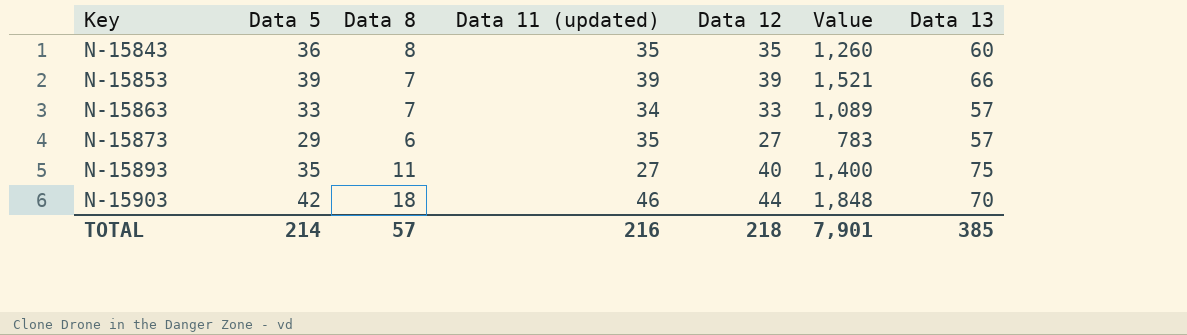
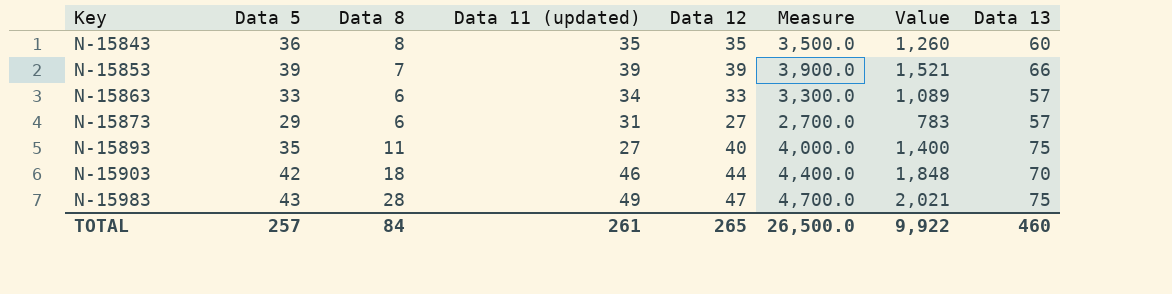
column Measure | formula: none -> [Data 12] * 100
N-15863 | Data 8: 7 -> 6
N-15873 | Data 11 (updated): 35 -> 31
row N-15983: none -> 43 | 28 | 49 | 47 | 4,700.0 | 2,021 | 75
TOTAL | Data 5: 214 -> 257
TOTAL | Data 8: 57 -> 84
TOTAL | Data 11 (updated): 216 -> 261
TOTAL | Data 12: 218 -> 265
TOTAL | Value: 7,901 -> 9,922
TOTAL | Data 13: 385 -> 460

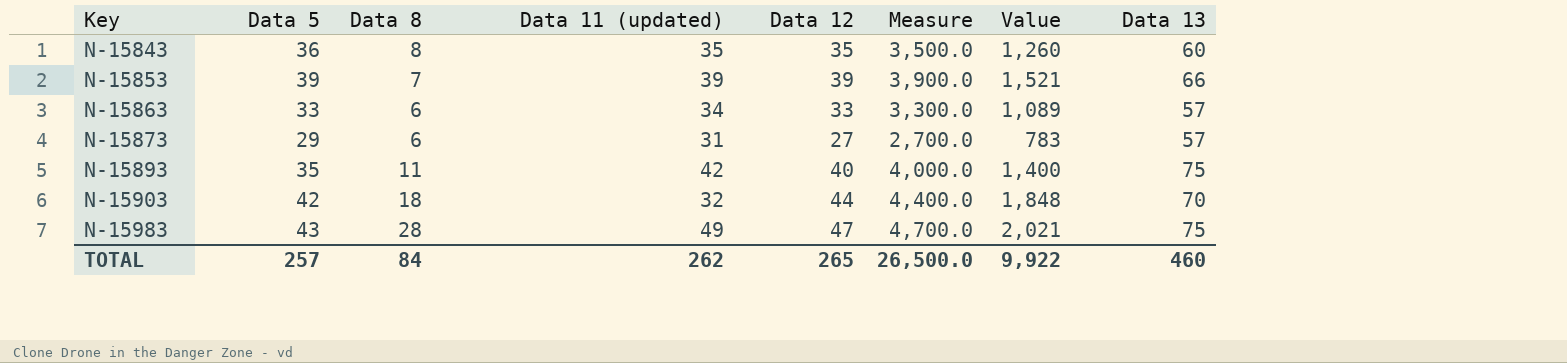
N-15893 | Data 11 (updated): 27 -> 42
N-15903 | Data 11 (updated): 46 -> 32
TOTAL | Data 11 (updated): 261 -> 262

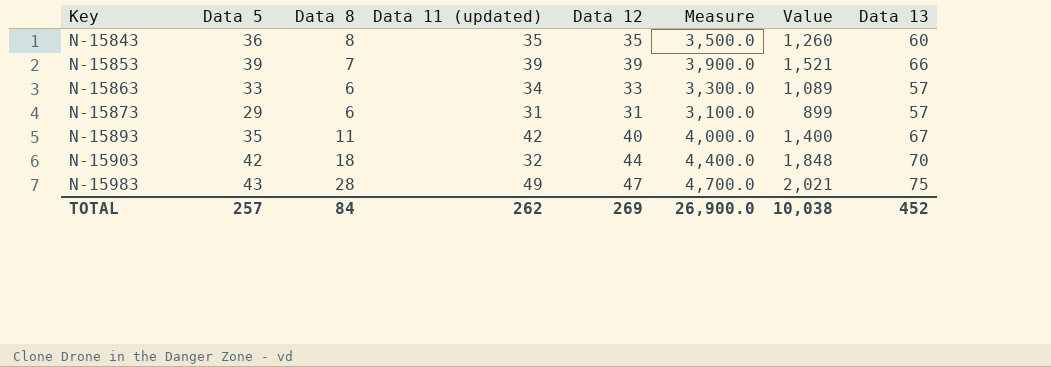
N-15873 | Data 12: 27 -> 31
N-15873 | Measure: 2,700.0 -> 3,100.0
N-15873 | Value: 783 -> 899
N-15893 | Data 13: 75 -> 67
TOTAL | Data 12: 265 -> 269
TOTAL | Measure: 26,500.0 -> 26,900.0
TOTAL | Value: 9,922 -> 10,038
TOTAL | Data 13: 460 -> 452

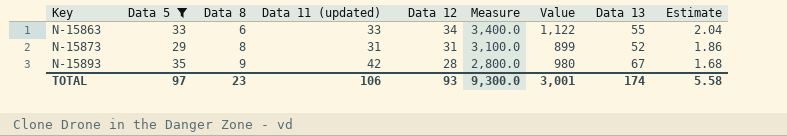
filter: none -> Data 5 <= 35
column Estimate | formula: none -> [Data 12] * 0.06
N-15863 | Data 11 (updated): 34 -> 33
N-15863 | Data 12: 33 -> 34
N-15863 | Measure: 3,300.0 -> 3,400.0
N-15863 | Value: 1,089 -> 1,122
N-15863 | Data 13: 57 -> 55
N-15873 | Data 8: 6 -> 8
N-15873 | Data 13: 57 -> 52
N-15893 | Data 8: 11 -> 9
N-15893 | Data 12: 40 -> 28
N-15893 | Measure: 4,000.0 -> 2,800.0
N-15893 | Value: 1,400 -> 980
TOTAL | Data 5: 257 -> 97
TOTAL | Data 8: 84 -> 23
TOTAL | Data 11 (updated): 262 -> 106
TOTAL | Data 12: 269 -> 93
TOTAL | Measure: 26,900.0 -> 9,300.0
TOTAL | Value: 10,038 -> 3,001
TOTAL | Data 13: 452 -> 174

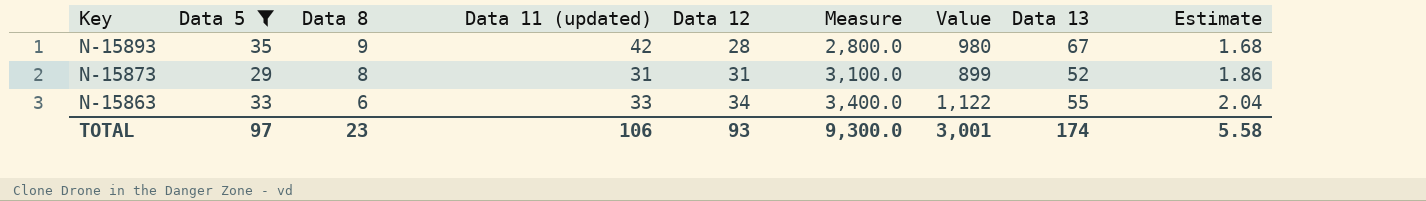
row order: Key ascending -> Key descending

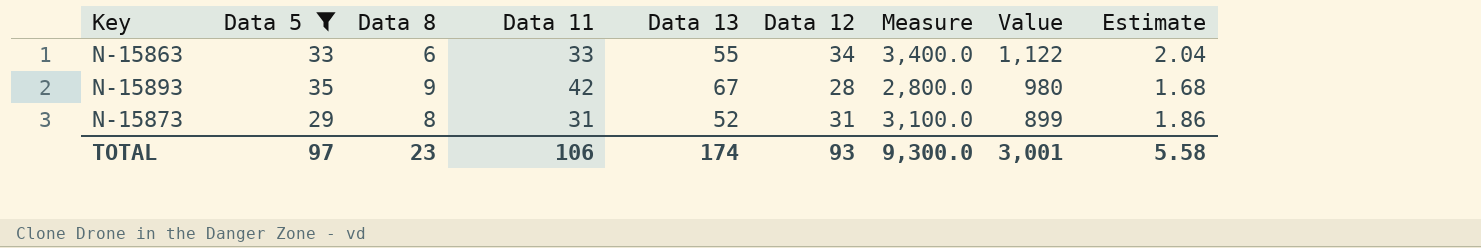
row order: Key descending -> Value descending
column name: Data 11 (updated) -> Data 11
column Data 13 | position: 8 -> 5

